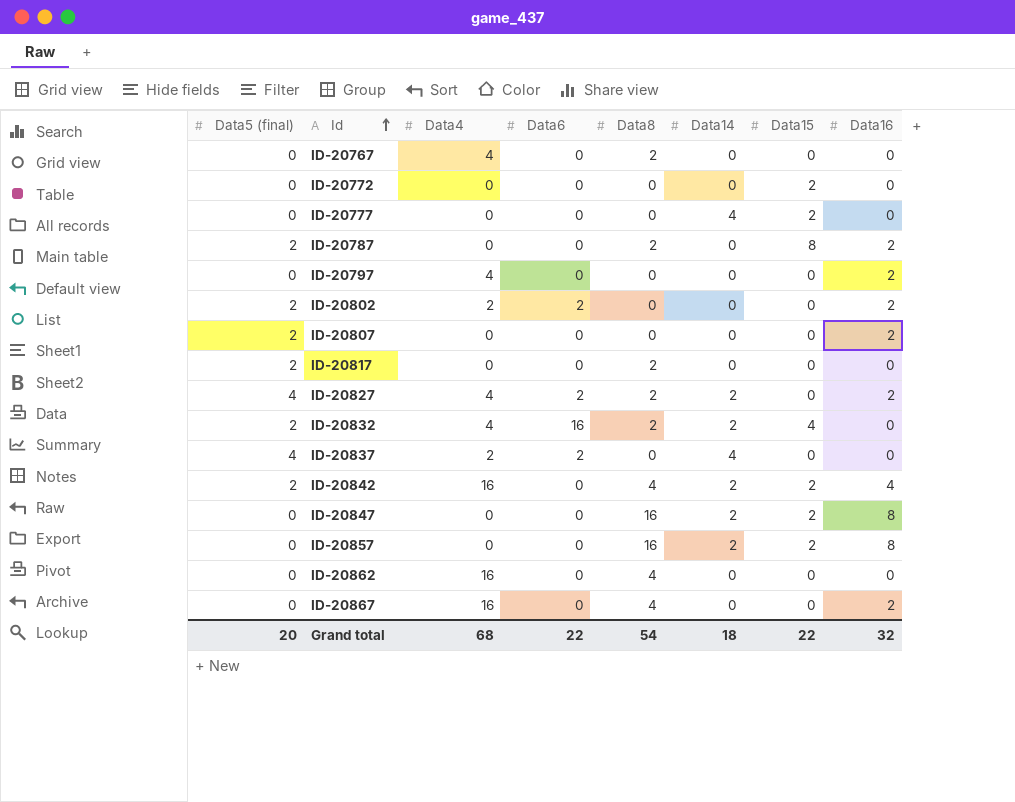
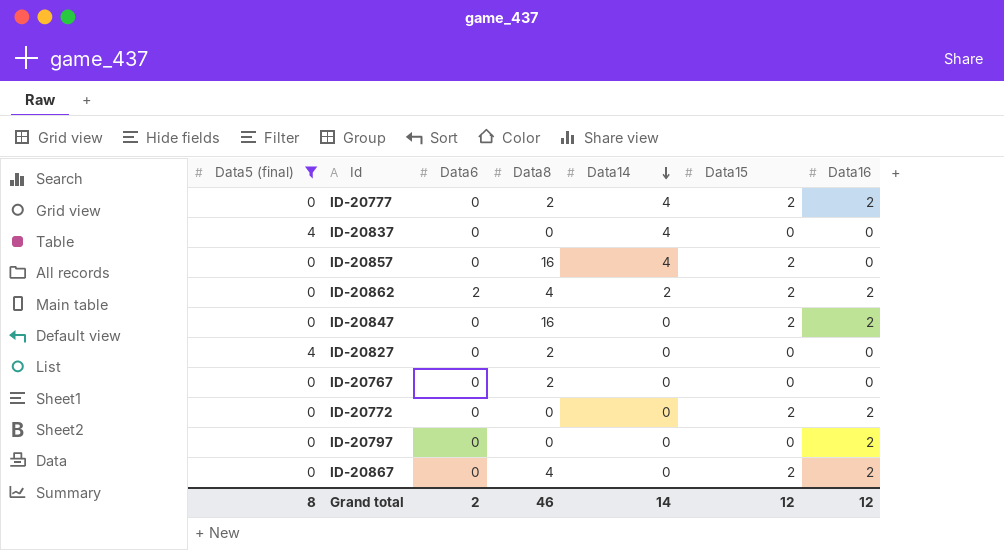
filter: none -> Data5 (final) != 2
row order: Id ascending -> Data14 descending
column Data4 | position: 3 -> none
ID-20777 | Data8: 0 -> 2
ID-20777 | Data16: 0 -> 2
ID-20837 | Data6: 2 -> 0
ID-20857 | Data14: 2 -> 4
ID-20857 | Data16: 8 -> 0
ID-20862 | Data6: 0 -> 2
ID-20862 | Data14: 0 -> 2
ID-20862 | Data15: 0 -> 2
ID-20862 | Data16: 0 -> 2
ID-20847 | Data14: 2 -> 0
ID-20847 | Data16: 8 -> 2
ID-20827 | Data6: 2 -> 0
ID-20827 | Data14: 2 -> 0
ID-20827 | Data16: 2 -> 0
ID-20772 | Data16: 0 -> 2
ID-20867 | Data15: 0 -> 2
Grand total | Data5 (final): 20 -> 8
Grand total | Data6: 22 -> 2
Grand total | Data8: 54 -> 46
Grand total | Data14: 18 -> 14
Grand total | Data15: 22 -> 12
Grand total | Data16: 32 -> 12

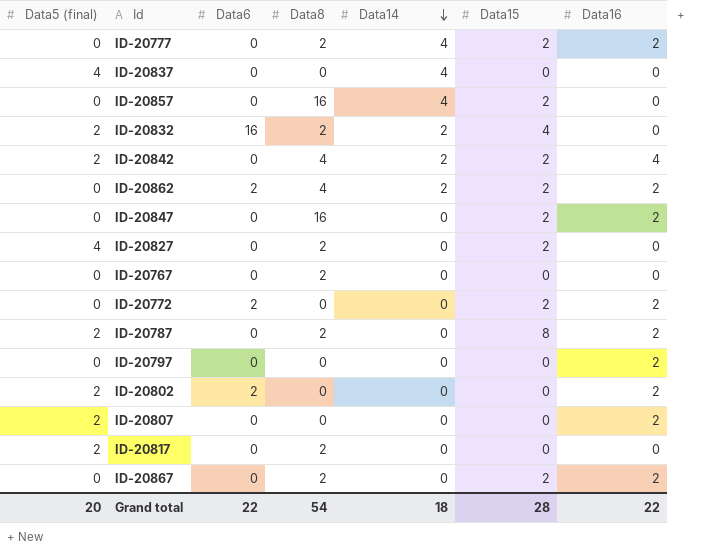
filter: Data5 (final) != 2 -> none
ID-20827 | Data15: 0 -> 2
ID-20772 | Data6: 0 -> 2
ID-20867 | Data8: 4 -> 2
Grand total | Data5 (final): 8 -> 20
Grand total | Data6: 2 -> 22
Grand total | Data8: 46 -> 54
Grand total | Data14: 14 -> 18
Grand total | Data15: 12 -> 28
Grand total | Data16: 12 -> 22

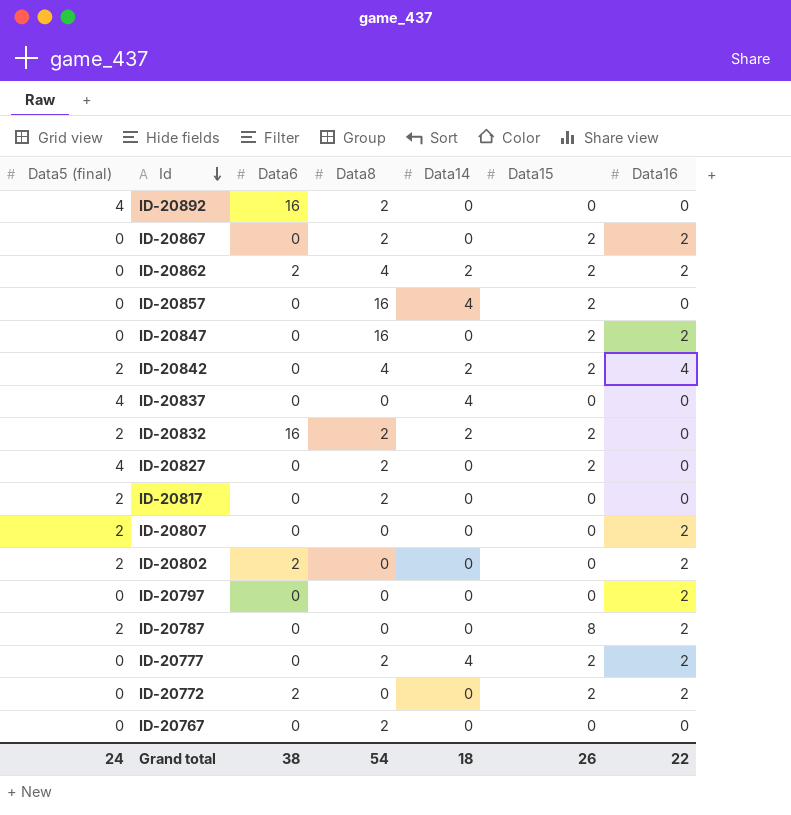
row order: Data14 descending -> Id descending
row ID-20892: none -> 4 | 16 | 2 | 0 | 0 | 0
ID-20832 | Data15: 4 -> 2
ID-20787 | Data8: 2 -> 0
Grand total | Data5 (final): 20 -> 24
Grand total | Data6: 22 -> 38
Grand total | Data15: 28 -> 26

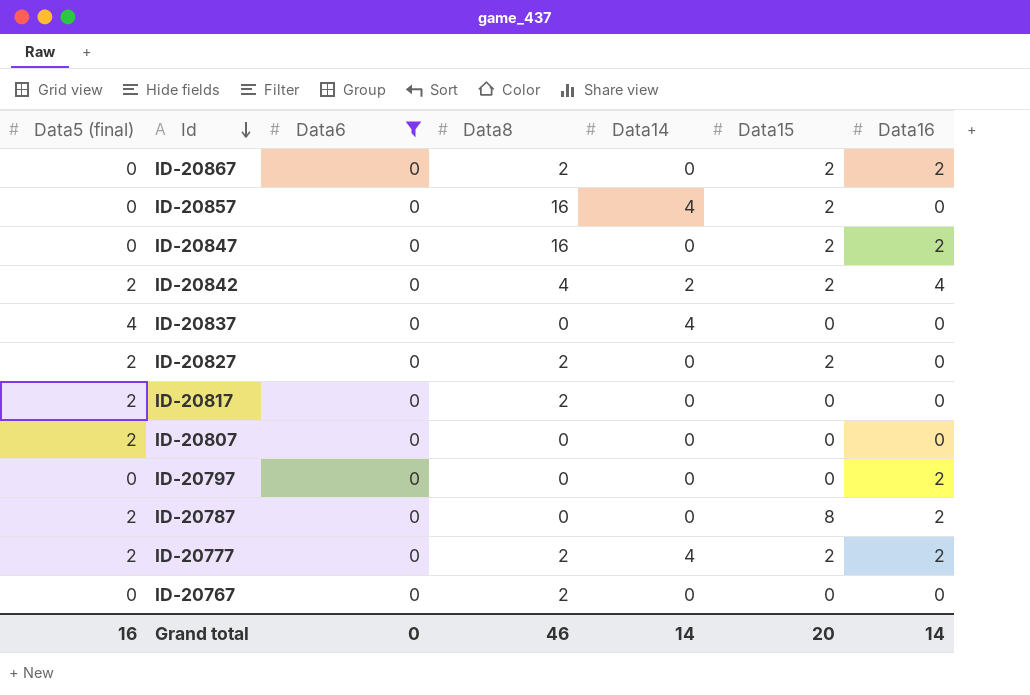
filter: none -> Data6 = 0
ID-20827 | Data5 (final): 4 -> 2
ID-20807 | Data16: 2 -> 0
ID-20777 | Data5 (final): 0 -> 2
Grand total | Data5 (final): 24 -> 16
Grand total | Data6: 38 -> 0
Grand total | Data8: 54 -> 46
Grand total | Data14: 18 -> 14
Grand total | Data15: 26 -> 20
Grand total | Data16: 22 -> 14

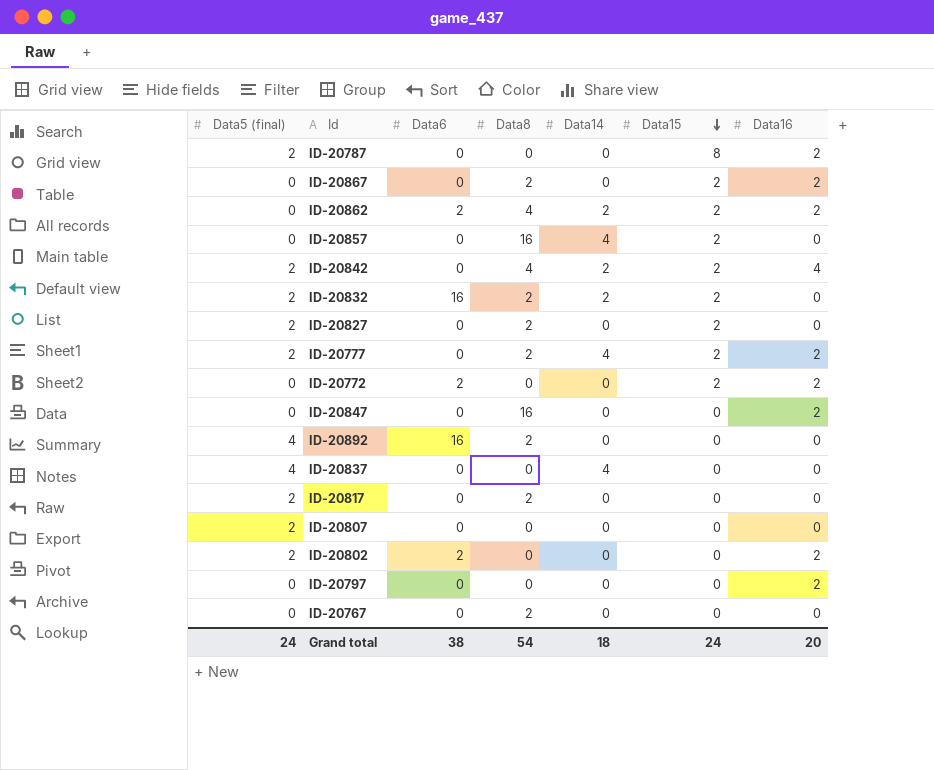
filter: Data6 = 0 -> none
row order: Id descending -> Data15 descending
ID-20847 | Data15: 2 -> 0
Grand total | Data5 (final): 16 -> 24
Grand total | Data6: 0 -> 38
Grand total | Data8: 46 -> 54
Grand total | Data14: 14 -> 18
Grand total | Data15: 20 -> 24
Grand total | Data16: 14 -> 20

